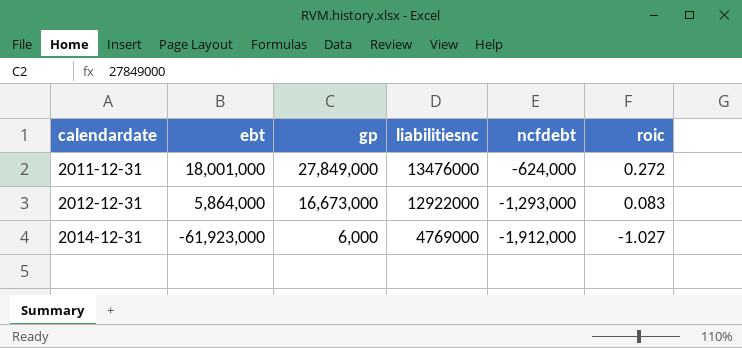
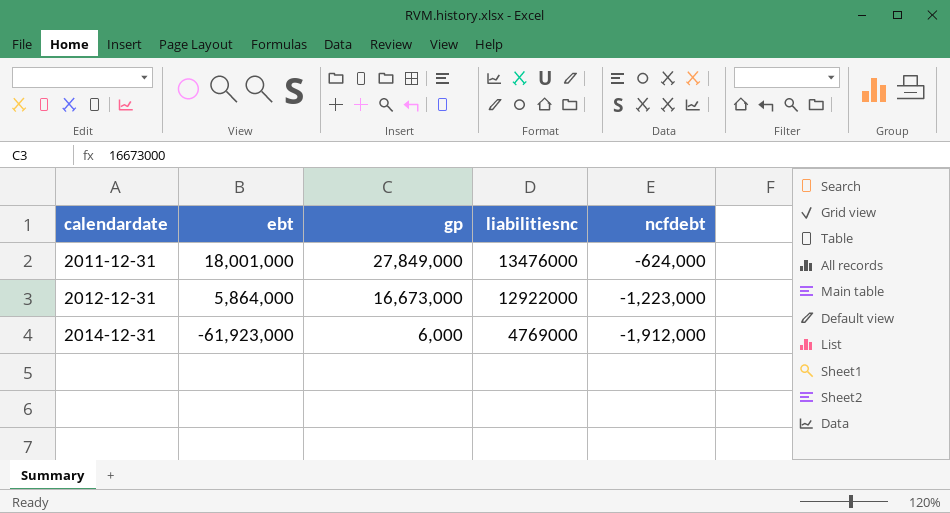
column roic | position: 6 -> none
2012-12-31 | ncfdebt: -1,293,000 -> -1,223,000

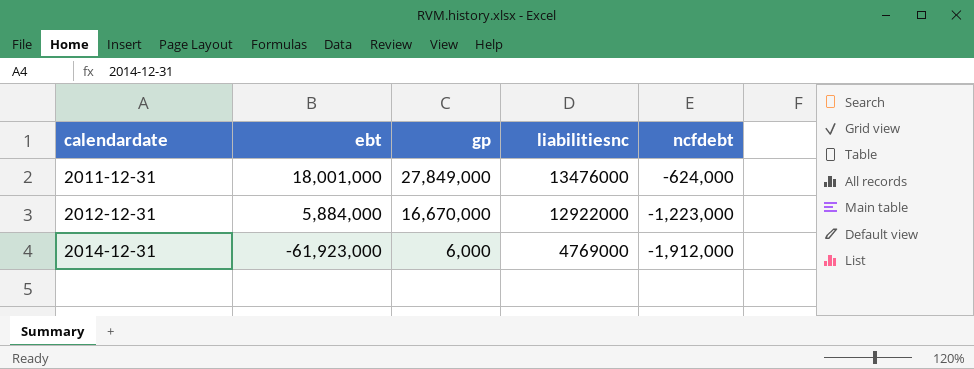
2012-12-31 | ebt: 5,864,000 -> 5,884,000
2012-12-31 | gp: 16,673,000 -> 16,670,000

